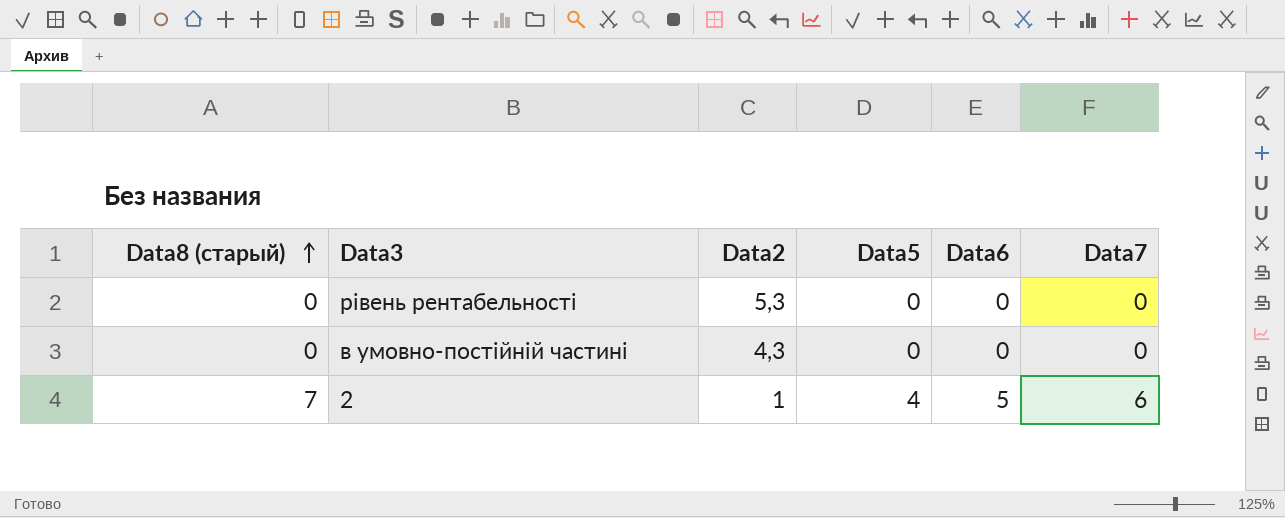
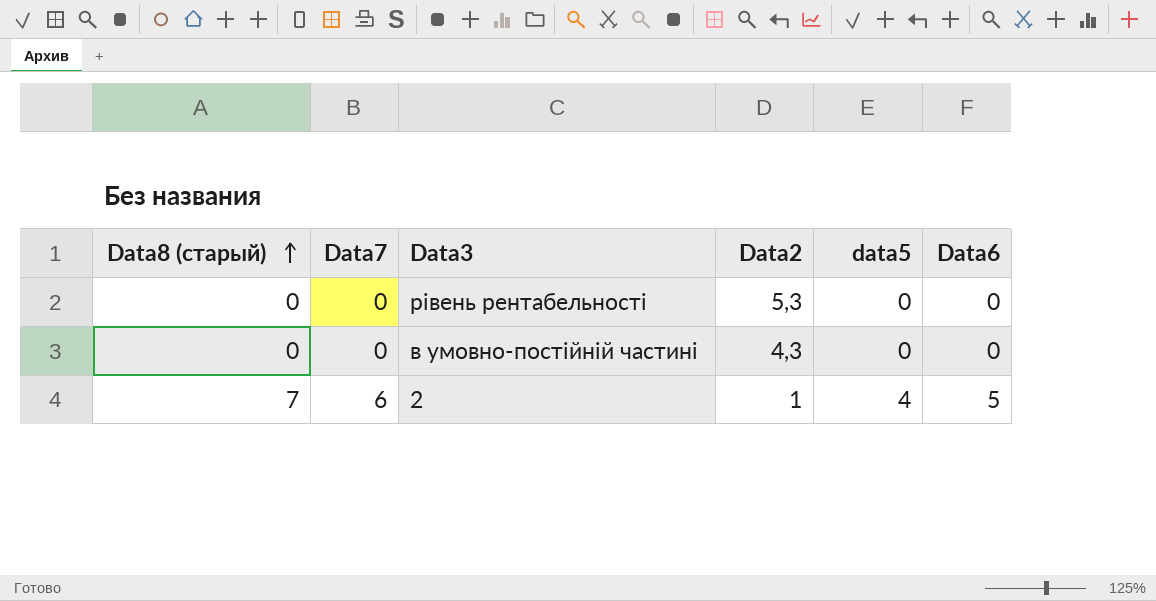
column Data7 | position: 6 -> 2
column name: Data5 -> data5

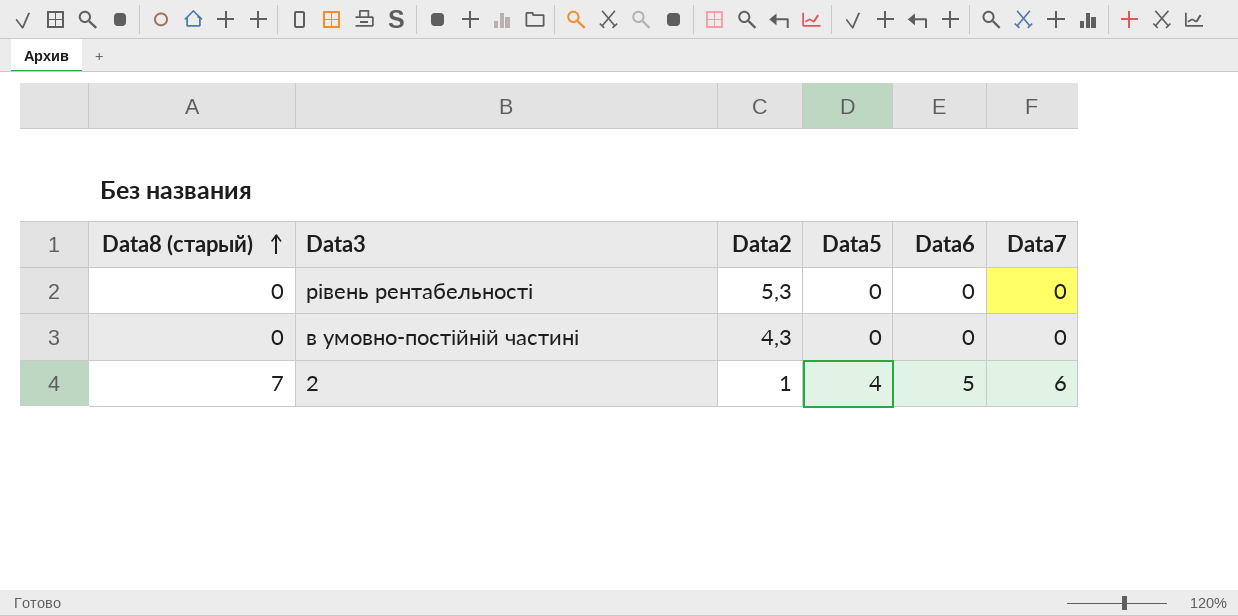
column name: data5 -> Data5
column Data7 | position: 2 -> 6

